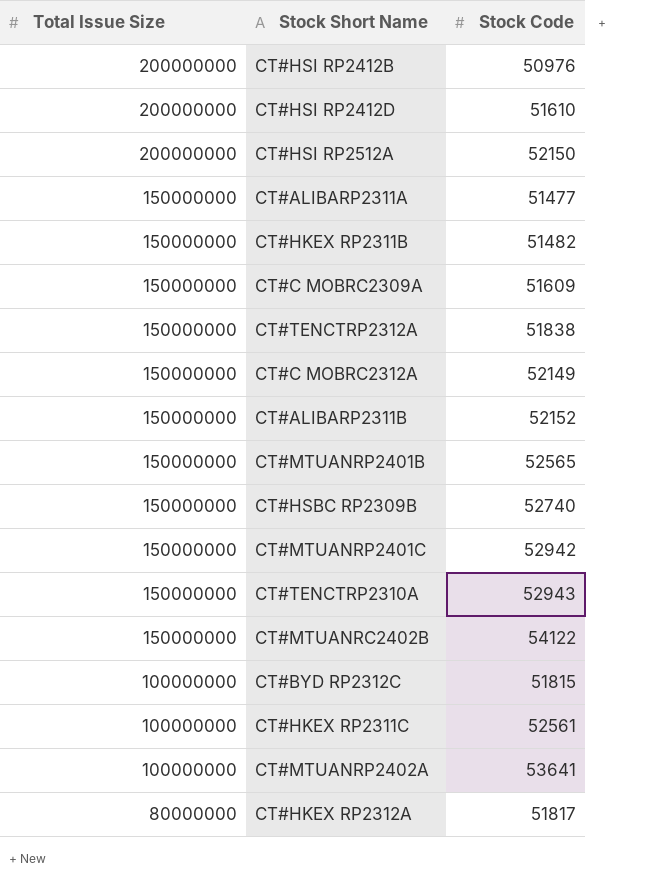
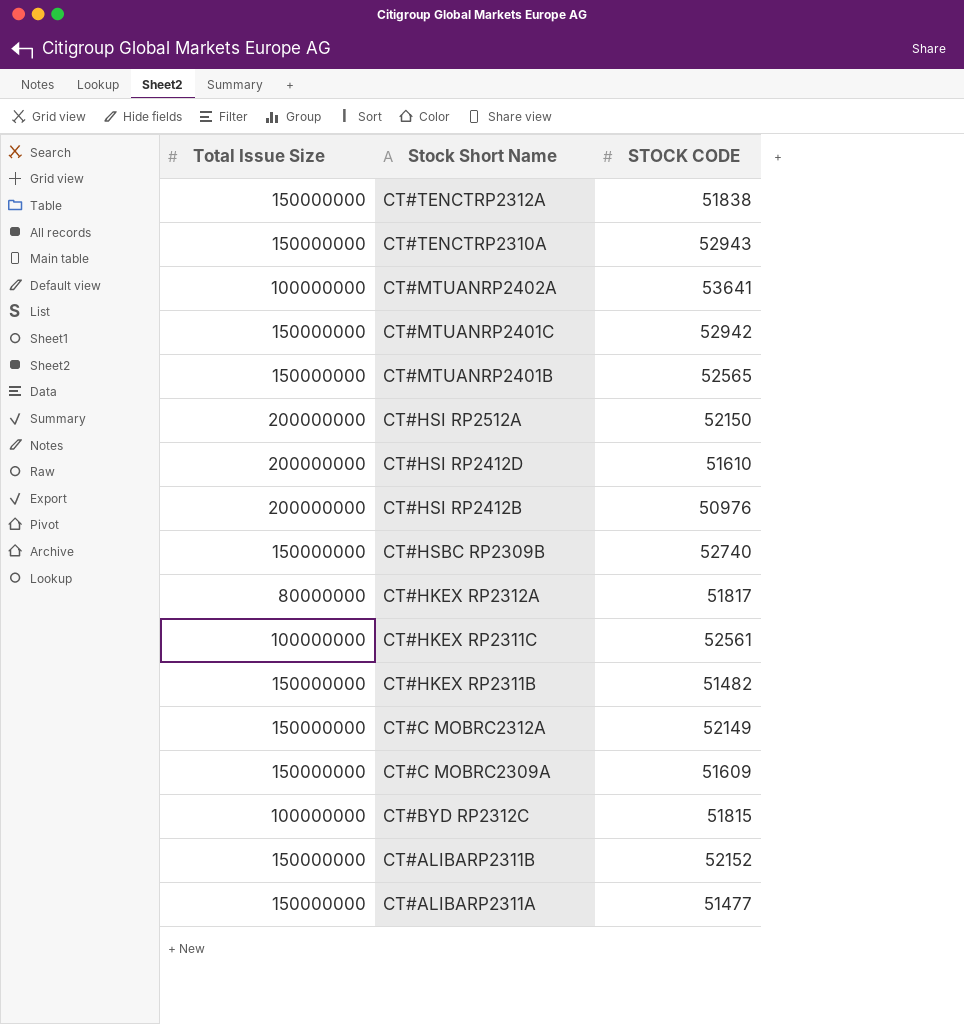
row order: Total Issue Size descending -> Stock Short Name descending
column name: Stock Code -> STOCK CODE
row CT#MTUANRC2402B: 150000000 | 54122 -> none

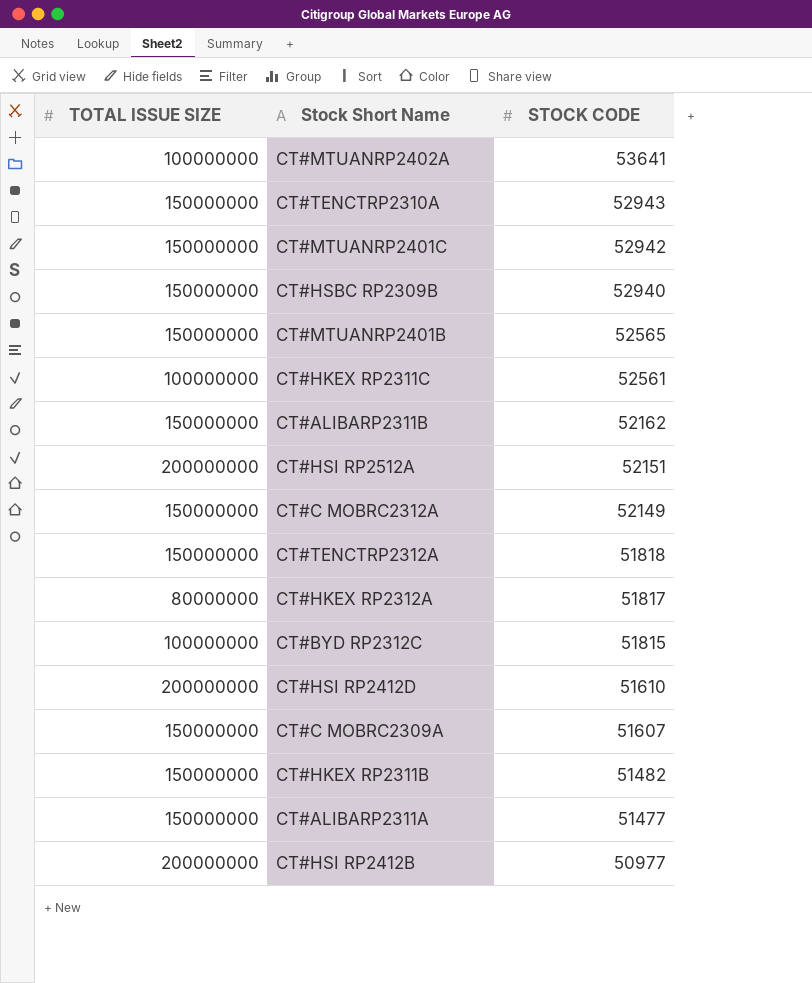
row order: Stock Short Name descending -> STOCK CODE descending
column name: Total Issue Size -> TOTAL ISSUE SIZE
CT#HSBC RP2309B | STOCK CODE: 52740 -> 52940
CT#ALIBARP2311B | STOCK CODE: 52152 -> 52162
CT#HSI RP2512A | STOCK CODE: 52150 -> 52151
CT#TENCTRP2312A | STOCK CODE: 51838 -> 51818
CT#C MOBRC2309A | STOCK CODE: 51609 -> 51607
CT#HSI RP2412B | STOCK CODE: 50976 -> 50977

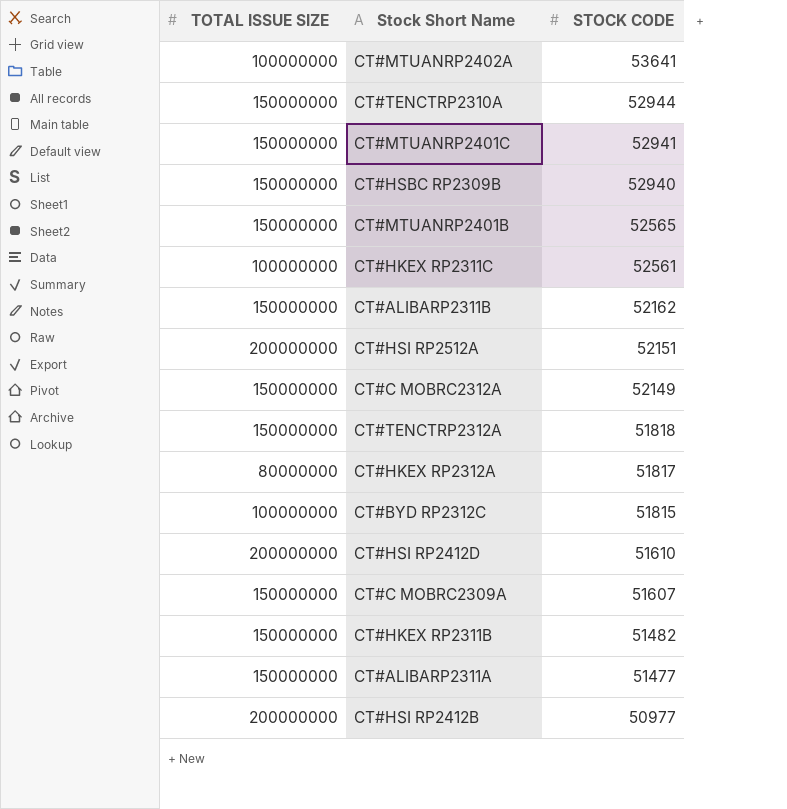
CT#TENCTRP2310A | STOCK CODE: 52943 -> 52944
CT#MTUANRP2401C | STOCK CODE: 52942 -> 52941

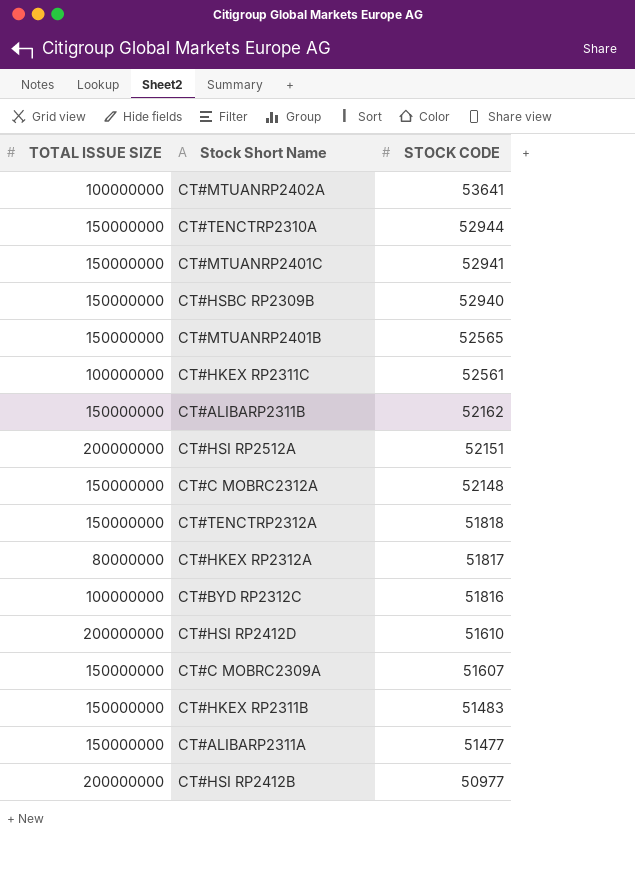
CT#C MOBRC2312A | STOCK CODE: 52149 -> 52148
CT#BYD RP2312C | STOCK CODE: 51815 -> 51816
CT#HKEX RP2311B | STOCK CODE: 51482 -> 51483

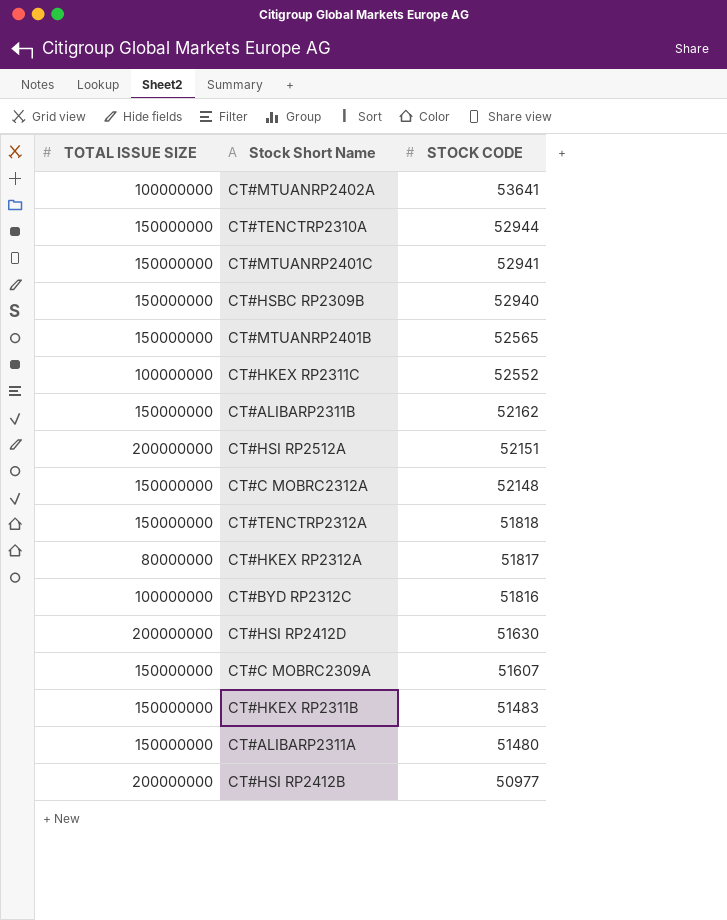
CT#HKEX RP2311C | STOCK CODE: 52561 -> 52552
CT#HSI RP2412D | STOCK CODE: 51610 -> 51630
CT#ALIBARP2311A | STOCK CODE: 51477 -> 51480

